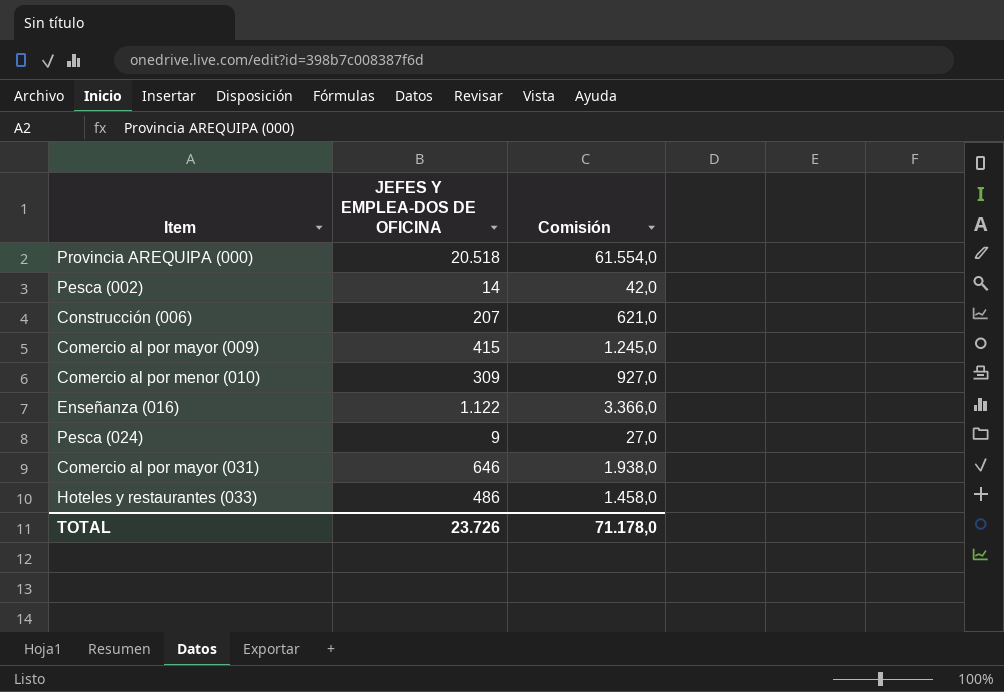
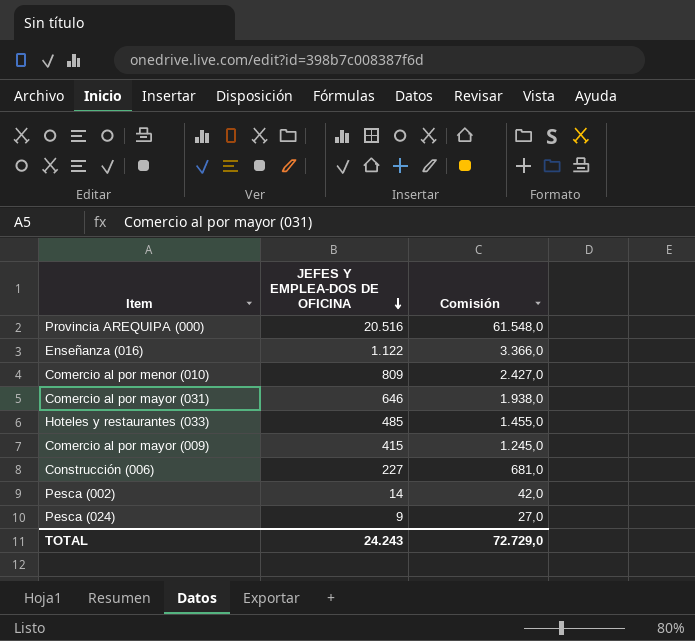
row order: none -> JEFES Y EMPLEA-DOS DE OFICINA descending
Provincia AREQUIPA (000) | JEFES Y EMPLEA-DOS DE OFICINA: 20.518 -> 20.516
Provincia AREQUIPA (000) | Comisión: 61.554,0 -> 61.548,0
Comercio al por menor (010) | JEFES Y EMPLEA-DOS DE OFICINA: 309 -> 809
Comercio al por menor (010) | Comisión: 927,0 -> 2.427,0
Hoteles y restaurantes (033) | JEFES Y EMPLEA-DOS DE OFICINA: 486 -> 485
Hoteles y restaurantes (033) | Comisión: 1.458,0 -> 1.455,0
Construcción (006) | JEFES Y EMPLEA-DOS DE OFICINA: 207 -> 227
Construcción (006) | Comisión: 621,0 -> 681,0
TOTAL | JEFES Y EMPLEA-DOS DE OFICINA: 23.726 -> 24.243
TOTAL | Comisión: 71.178,0 -> 72.729,0

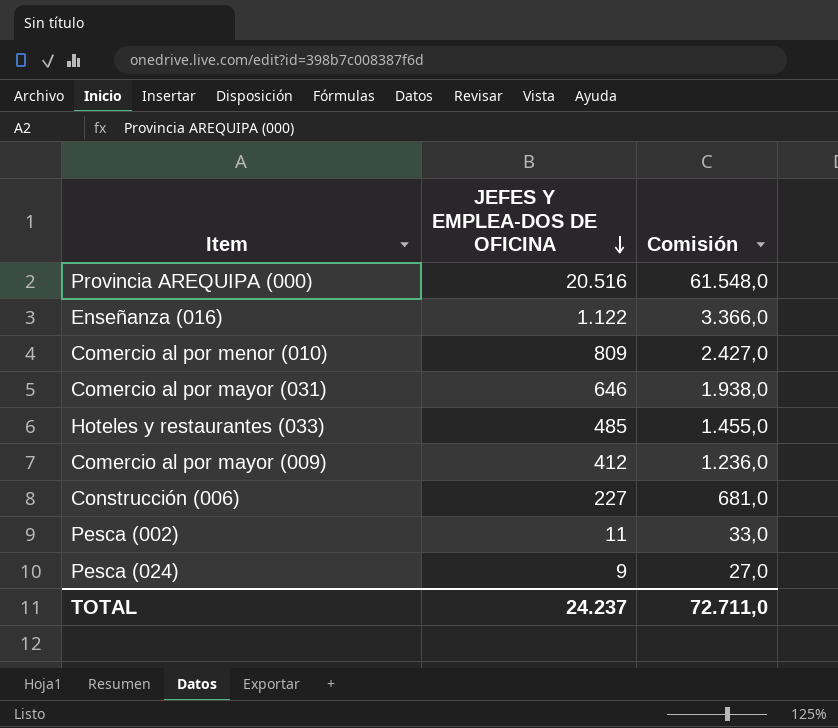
Comercio al por mayor (009) | JEFES Y EMPLEA-DOS DE OFICINA: 415 -> 412
Comercio al por mayor (009) | Comisión: 1.245,0 -> 1.236,0
Pesca (002) | JEFES Y EMPLEA-DOS DE OFICINA: 14 -> 11
Pesca (002) | Comisión: 42,0 -> 33,0
TOTAL | JEFES Y EMPLEA-DOS DE OFICINA: 24.243 -> 24.237
TOTAL | Comisión: 72.729,0 -> 72.711,0

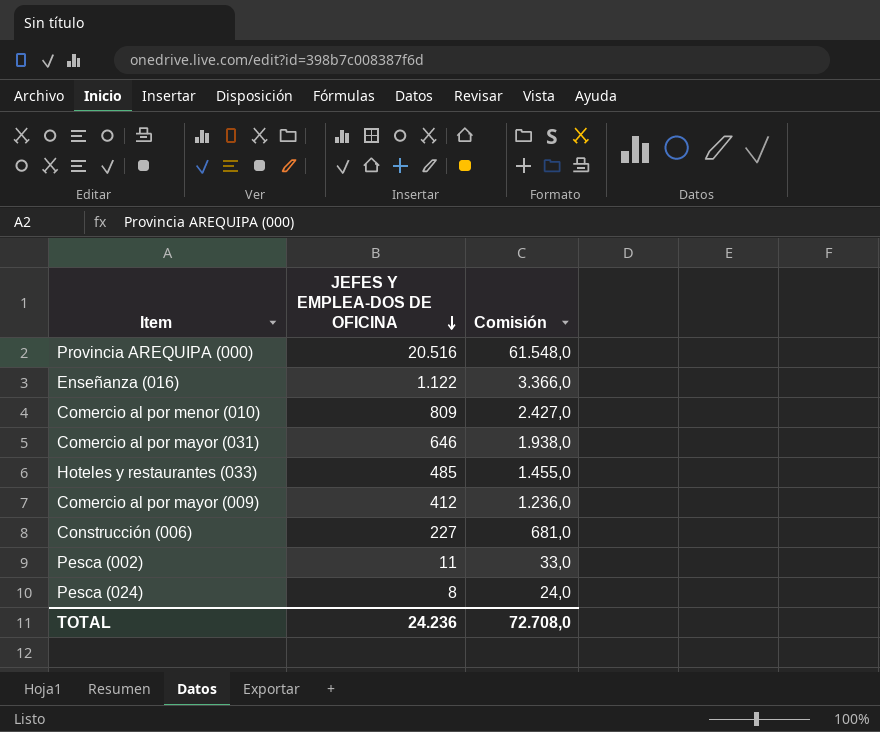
Pesca (024) | JEFES Y EMPLEA-DOS DE OFICINA: 9 -> 8
Pesca (024) | Comisión: 27,0 -> 24,0
TOTAL | JEFES Y EMPLEA-DOS DE OFICINA: 24.237 -> 24.236
TOTAL | Comisión: 72.711,0 -> 72.708,0

